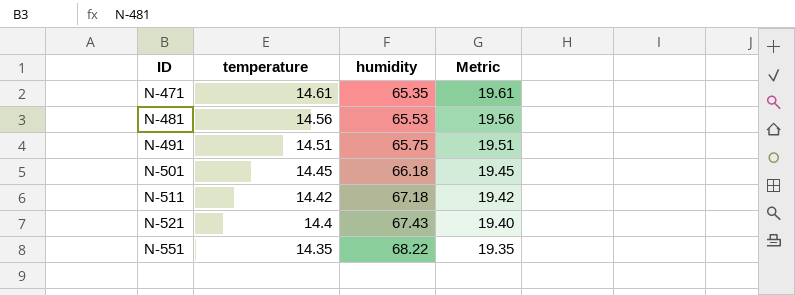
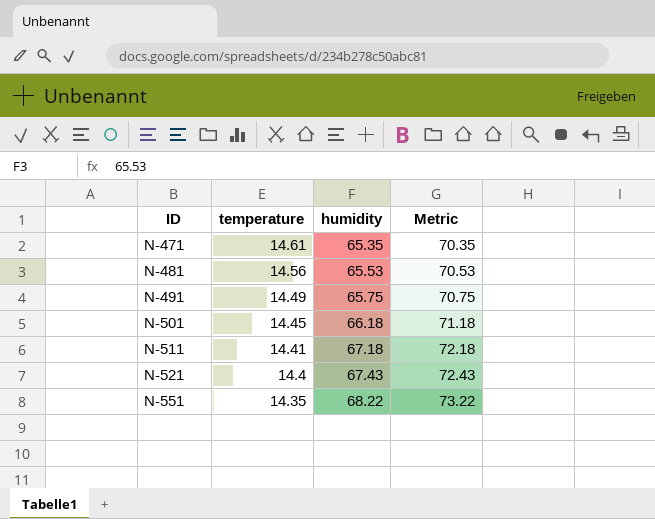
column Metric | formula: [temperature] + 5 -> [humidity] + 5
N-491 | temperature: 14.51 -> 14.49
N-511 | temperature: 14.42 -> 14.41

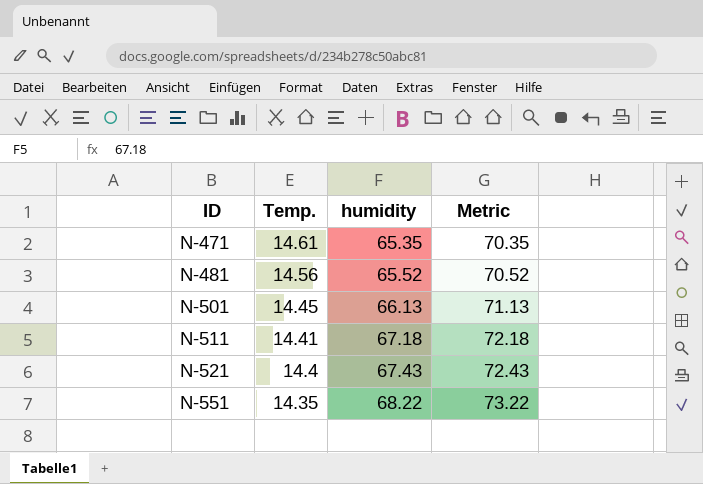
column name: temperature -> Temp.
row N-491: 14.49 | 65.75 | 70.75 -> none
N-481 | humidity: 65.53 -> 65.52
N-481 | Metric: 70.53 -> 70.52
N-501 | humidity: 66.18 -> 66.13
N-501 | Metric: 71.18 -> 71.13

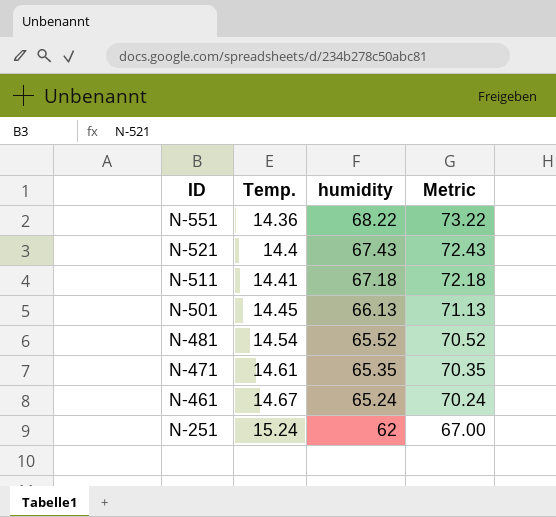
row order: ID ascending -> ID descending
N-551 | Temp.: 14.35 -> 14.36
N-481 | Temp.: 14.56 -> 14.54
row N-461: none -> 14.67 | 65.24 | 70.24
row N-251: none -> 15.24 | 62 | 67.00

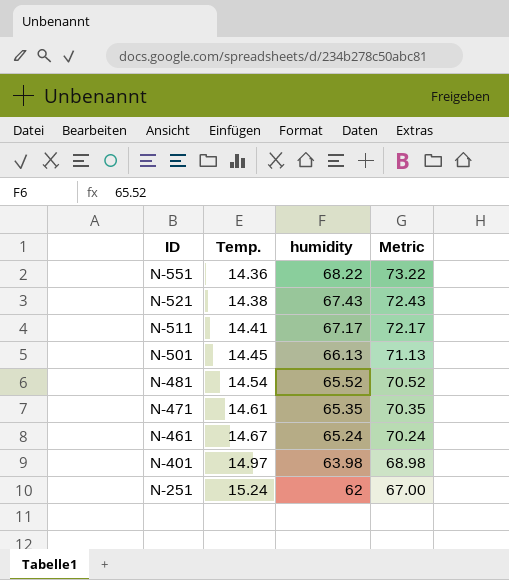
N-521 | Temp.: 14.4 -> 14.38
N-511 | humidity: 67.18 -> 67.17
N-511 | Metric: 72.18 -> 72.17
row N-401: none -> 14.97 | 63.98 | 68.98

